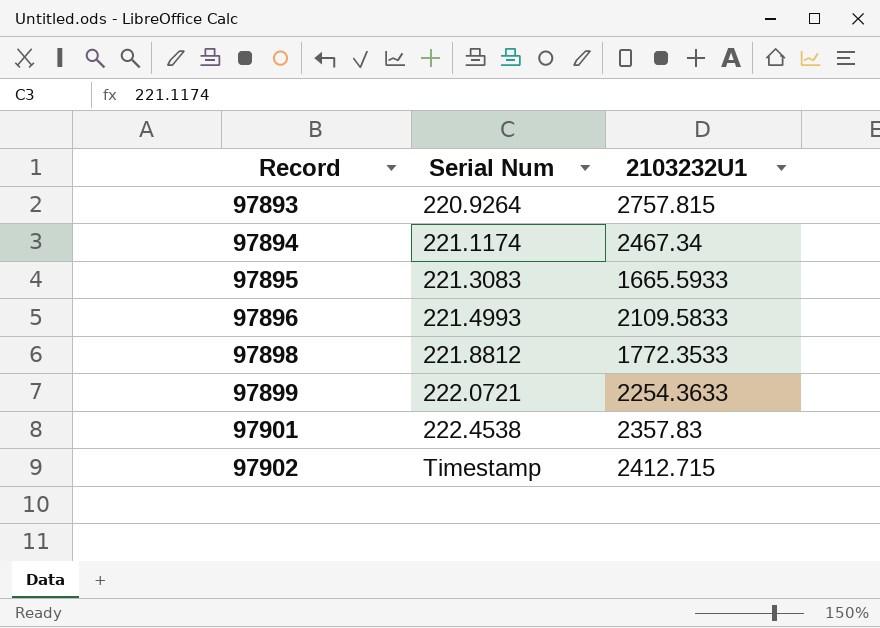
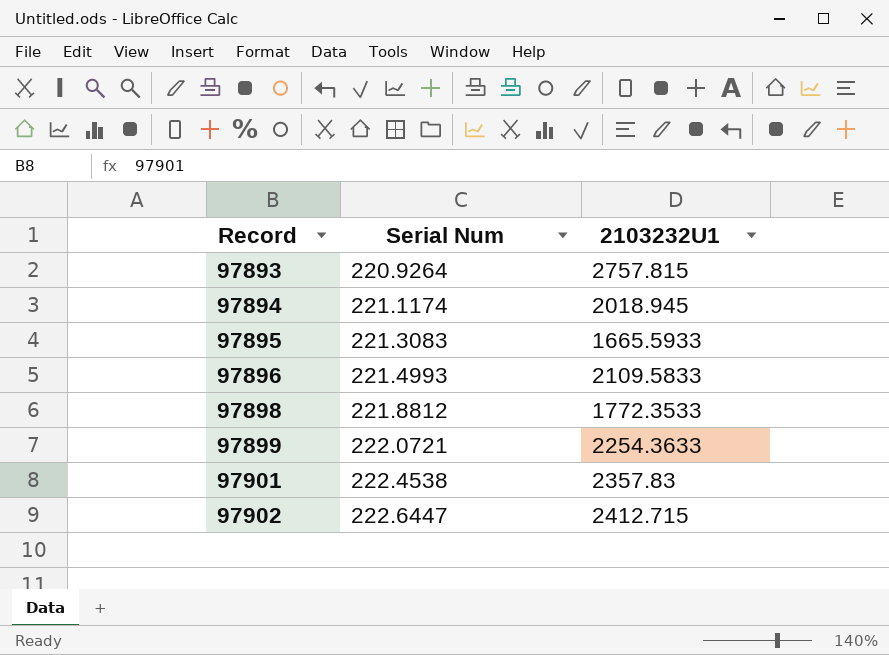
97894 | 2103232U1: 2467.34 -> 2018.945
97902 | Serial Num: Timestamp -> 222.6447

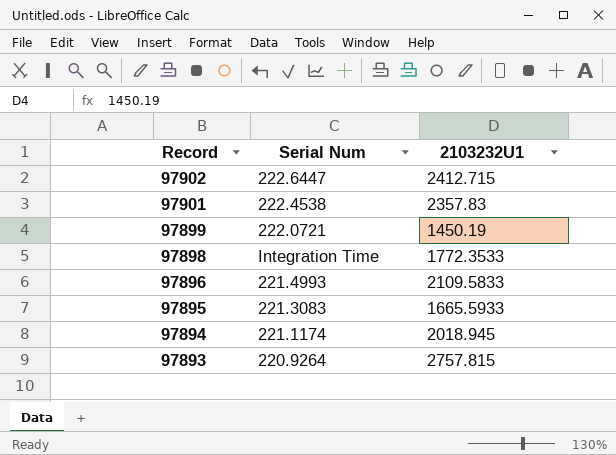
row order: Record ascending -> Record descending
97899 | 2103232U1: 2254.3633 -> 1450.19
97898 | Serial Num: 221.8812 -> Integration Time

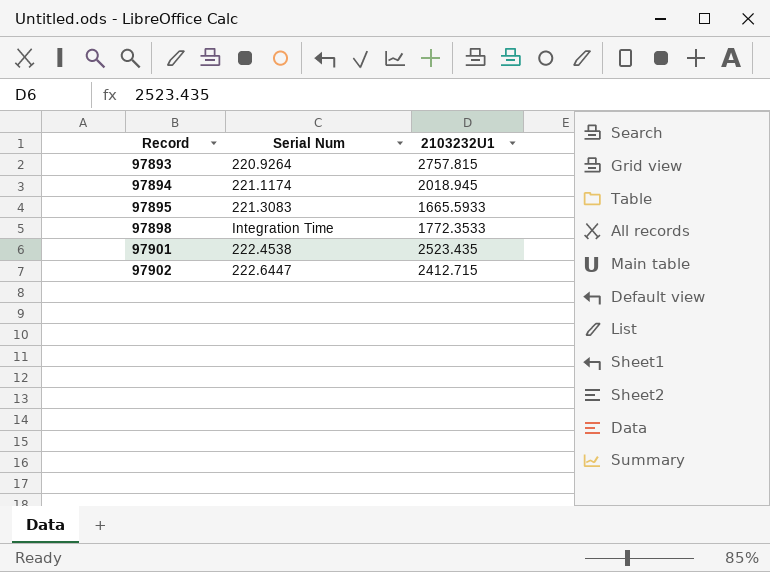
row order: Record descending -> Record ascending
row 97899: 222.0721 | 1450.19 -> none
row 97896: 221.4993 | 2109.5833 -> none
97901 | 2103232U1: 2357.83 -> 2523.435

